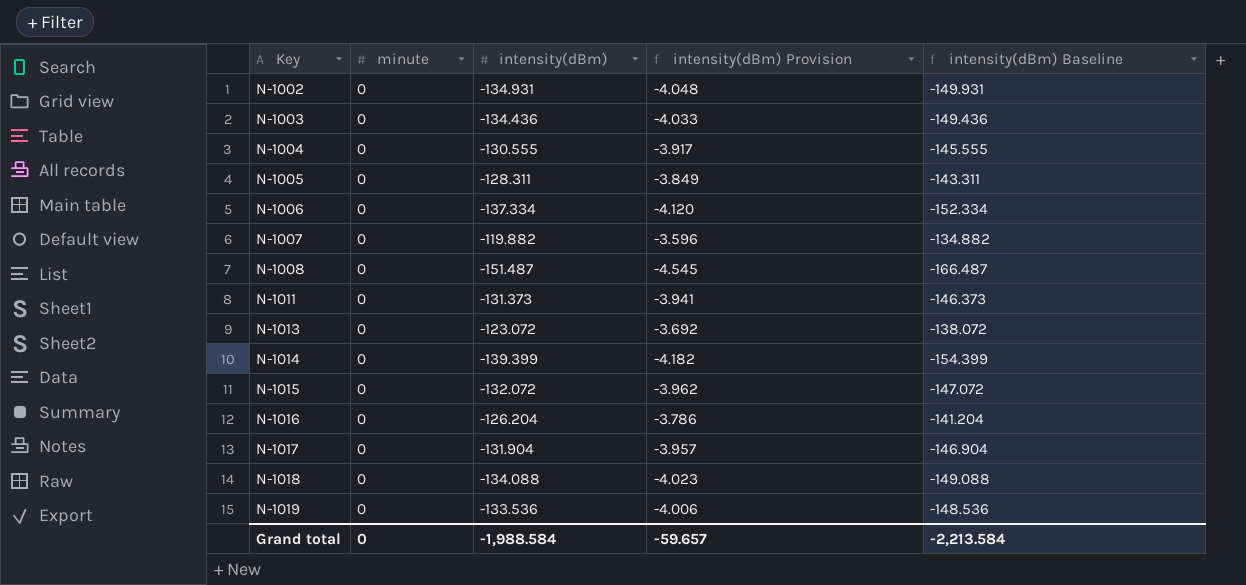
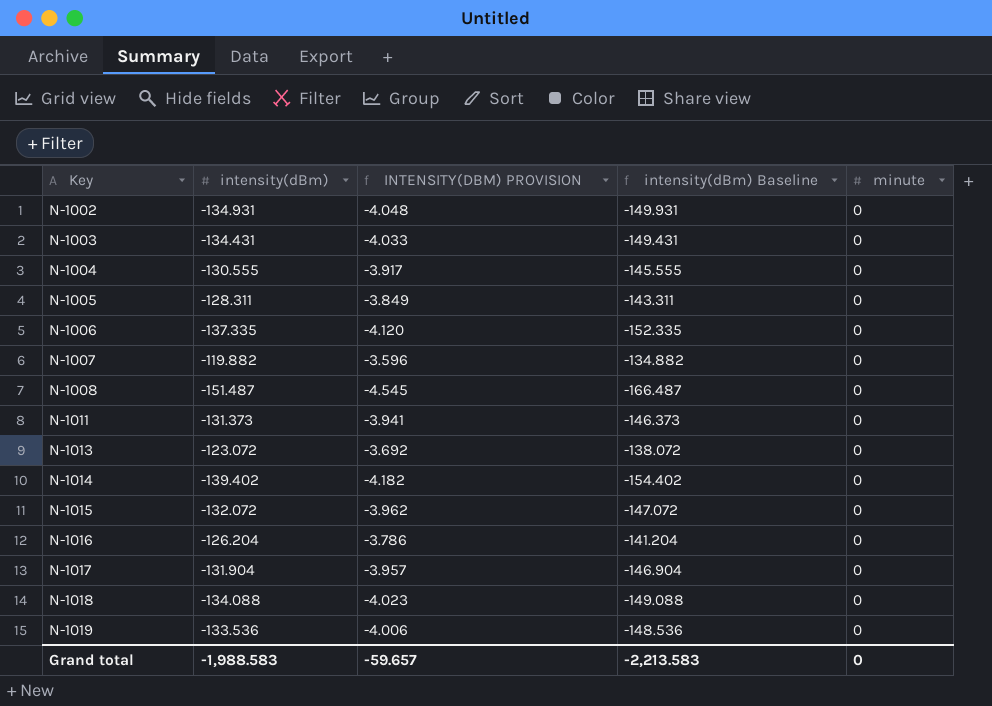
column name: intensity(dBm) Provision -> INTENSITY(DBM) PROVISION
column minute | position: 2 -> 5
N-1003 | intensity(dBm): -134.436 -> -134.431
N-1003 | intensity(dBm) Baseline: -149.436 -> -149.431
N-1006 | intensity(dBm): -137.334 -> -137.335
N-1006 | intensity(dBm) Baseline: -152.334 -> -152.335
N-1014 | intensity(dBm): -139.399 -> -139.402
N-1014 | intensity(dBm) Baseline: -154.399 -> -154.402
Grand total | intensity(dBm): -1,988.584 -> -1,988.583
Grand total | intensity(dBm) Baseline: -2,213.584 -> -2,213.583

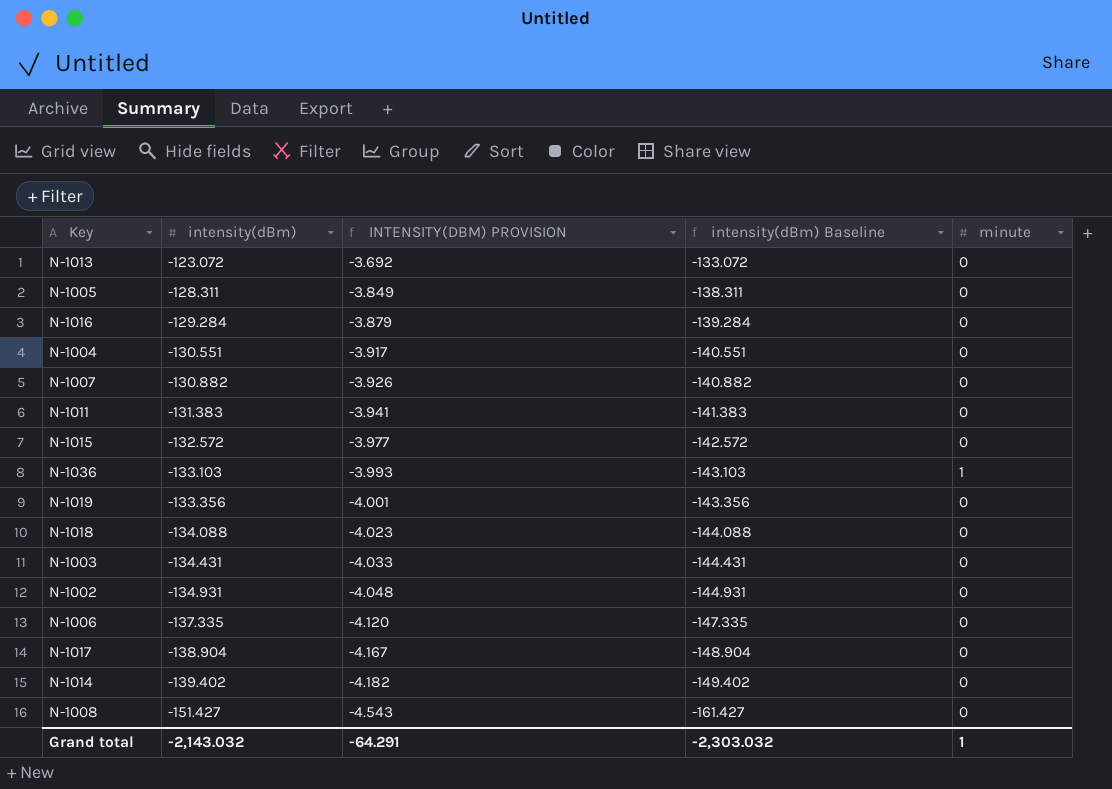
row order: Key ascending -> intensity(dBm) descending
column intensity(dBm) Baseline | formula: [intensity(dBm)] - 15 -> [intensity(dBm)] - 10
N-1016 | intensity(dBm): -126.204 -> -129.284
N-1016 | INTENSITY(DBM) PROVISION: -3.786 -> -3.879
N-1004 | intensity(dBm): -130.555 -> -130.551
N-1007 | intensity(dBm): -119.882 -> -130.882
N-1007 | INTENSITY(DBM) PROVISION: -3.596 -> -3.926
N-1011 | intensity(dBm): -131.373 -> -131.383
N-1015 | intensity(dBm): -132.072 -> -132.572
N-1015 | INTENSITY(DBM) PROVISION: -3.962 -> -3.977
row N-1036: none -> -133.103 | -3.993 | -143.103 | 1
N-1019 | intensity(dBm): -133.536 -> -133.356
N-1019 | INTENSITY(DBM) PROVISION: -4.006 -> -4.001
N-1017 | intensity(dBm): -131.904 -> -138.904
N-1017 | INTENSITY(DBM) PROVISION: -3.957 -> -4.167
N-1008 | intensity(dBm): -151.487 -> -151.427
N-1008 | INTENSITY(DBM) PROVISION: -4.545 -> -4.543
Grand total | intensity(dBm): -1,988.583 -> -2,143.032
Grand total | INTENSITY(DBM) PROVISION: -59.657 -> -64.291
Grand total | intensity(dBm) Baseline: -2,213.583 -> -2,303.032
Grand total | minute: 0 -> 1

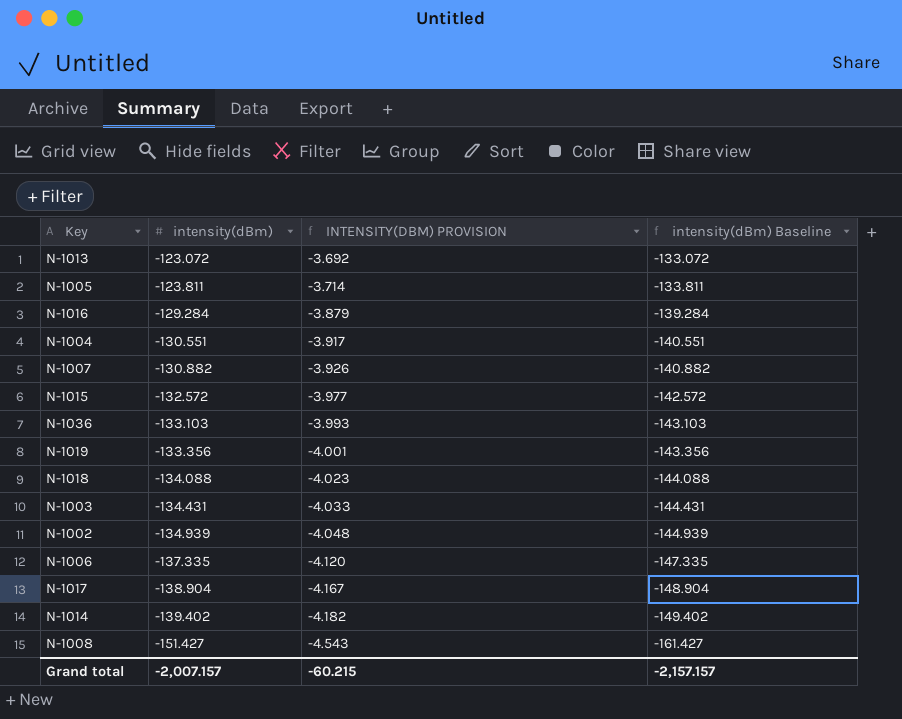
column minute | position: 5 -> none
row N-1011: -131.383 | -3.941 | -141.383 | 0 -> none
N-1005 | intensity(dBm): -128.311 -> -123.811
N-1005 | INTENSITY(DBM) PROVISION: -3.849 -> -3.714
N-1005 | intensity(dBm) Baseline: -138.311 -> -133.811
N-1002 | intensity(dBm): -134.931 -> -134.939
N-1002 | intensity(dBm) Baseline: -144.931 -> -144.939
Grand total | intensity(dBm): -2,143.032 -> -2,007.157
Grand total | INTENSITY(DBM) PROVISION: -64.291 -> -60.215
Grand total | intensity(dBm) Baseline: -2,303.032 -> -2,157.157

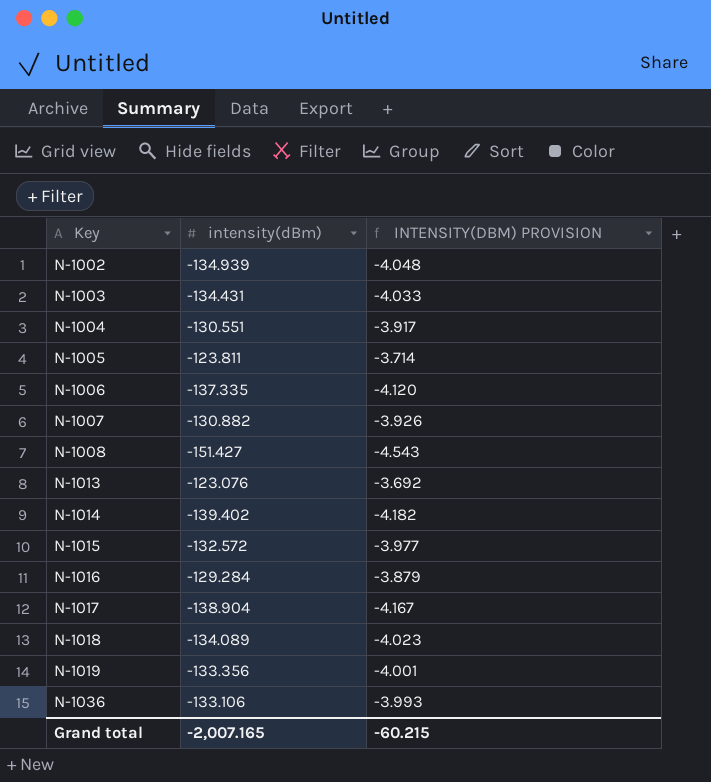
row order: intensity(dBm) descending -> Key ascending
column intensity(dBm) Baseline | formula: [intensity(dBm)] - 10 -> none
N-1013 | intensity(dBm): -123.072 -> -123.076
N-1018 | intensity(dBm): -134.088 -> -134.089
N-1036 | intensity(dBm): -133.103 -> -133.106
Grand total | intensity(dBm): -2,007.157 -> -2,007.165

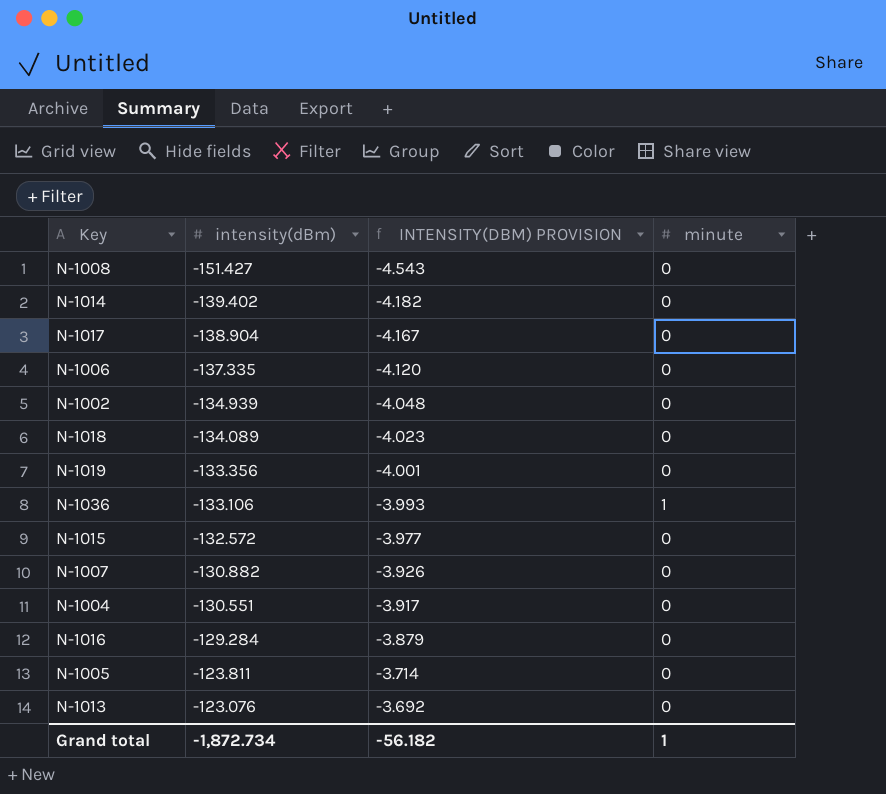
row order: Key ascending -> intensity(dBm) ascending
column minute | position: none -> 4
row N-1003: -134.431 | -4.033 -> none
Grand total | intensity(dBm): -2,007.165 -> -1,872.734
Grand total | INTENSITY(DBM) PROVISION: -60.215 -> -56.182

